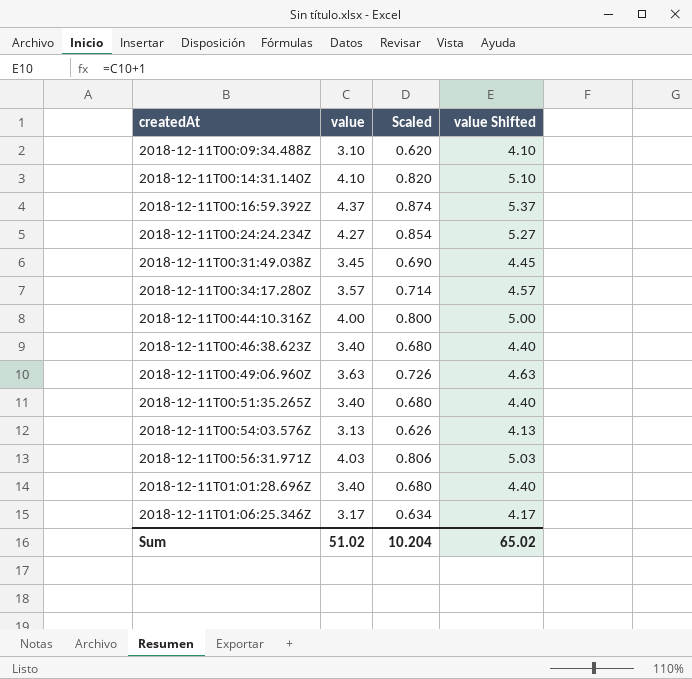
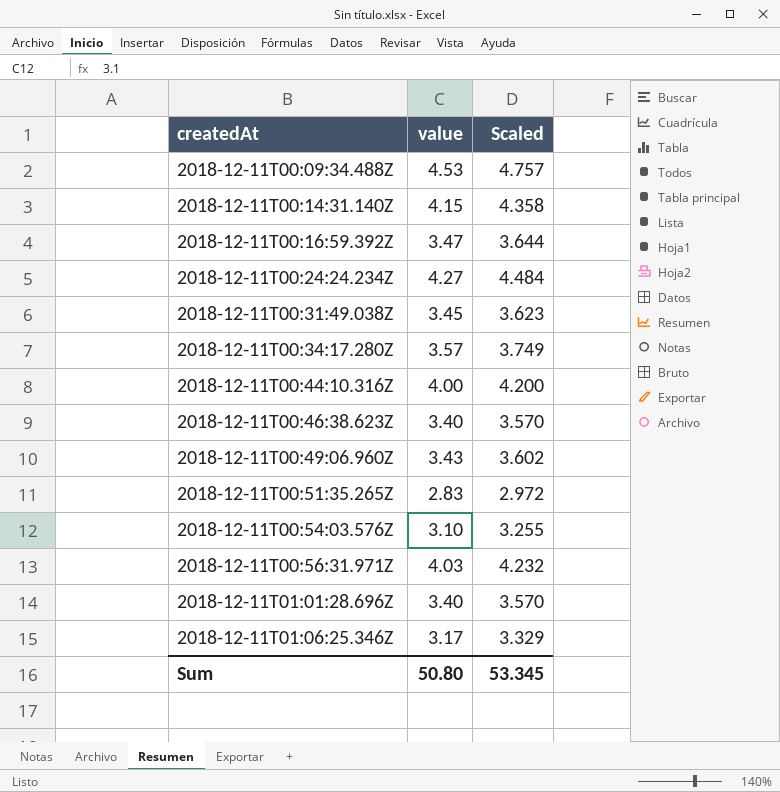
column value Shifted | formula: [value] + 1 -> none
column Scaled | formula: [value] * 0.2 -> [value] * 1.05
2018-12-11T00:09:34.488Z | value: 3.10 -> 4.53
2018-12-11T00:14:31.140Z | value: 4.10 -> 4.15
2018-12-11T00:16:59.392Z | value: 4.37 -> 3.47
2018-12-11T00:49:06.960Z | value: 3.63 -> 3.43
2018-12-11T00:51:35.265Z | value: 3.40 -> 2.83
2018-12-11T00:54:03.576Z | value: 3.13 -> 3.10
Sum | value: 51.02 -> 50.80
Sum | Scaled: 10.204 -> 53.345

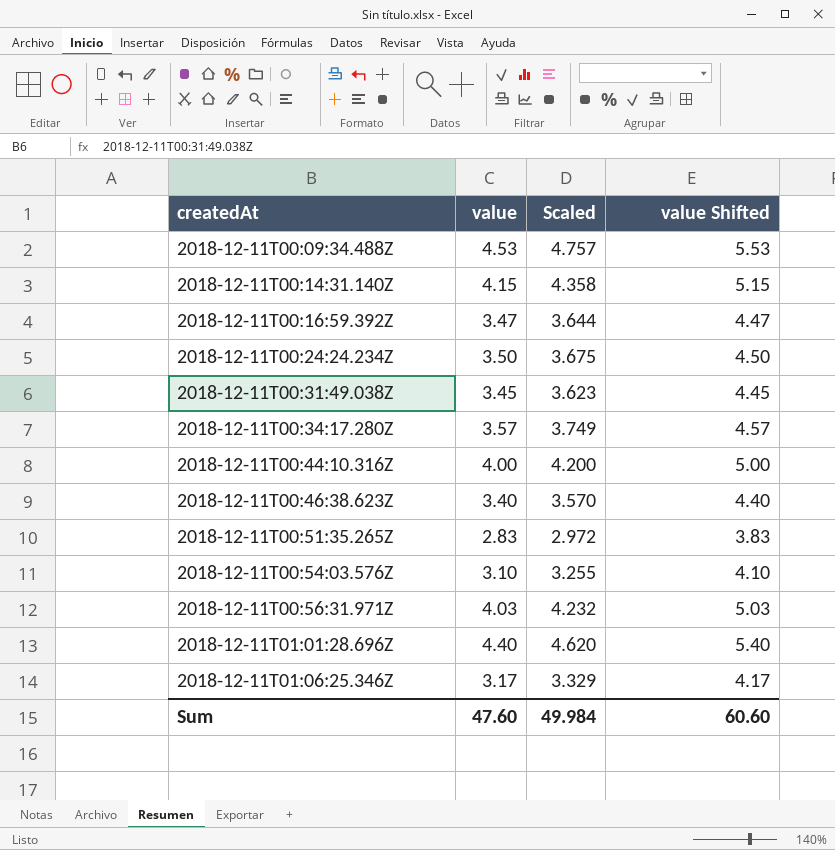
column value Shifted | formula: none -> [value] + 1
row 2018-12-11T00:49:06.960Z: 3.43 | 3.602 -> none
2018-12-11T00:24:24.234Z | value: 4.27 -> 3.50
2018-12-11T00:24:24.234Z | Scaled: 4.484 -> 3.675
2018-12-11T01:01:28.696Z | value: 3.40 -> 4.40
2018-12-11T01:01:28.696Z | Scaled: 3.570 -> 4.620
Sum | value: 50.80 -> 47.60
Sum | Scaled: 53.345 -> 49.984

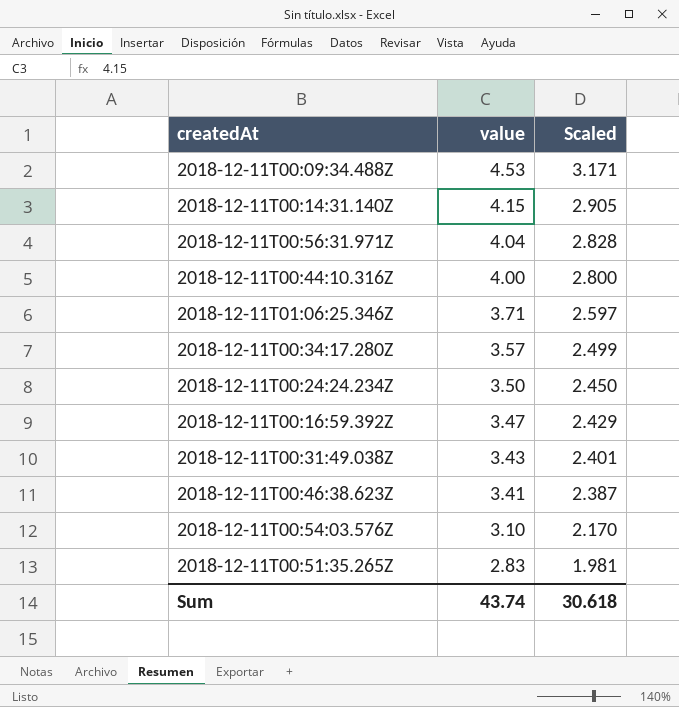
row order: createdAt ascending -> value descending
column value Shifted | formula: [value] + 1 -> none
column Scaled | formula: [value] * 1.05 -> [value] * 0.7
row 2018-12-11T01:01:28.696Z: 4.40 | 4.620 | 5.40 -> none
2018-12-11T00:56:31.971Z | value: 4.03 -> 4.04
2018-12-11T01:06:25.346Z | value: 3.17 -> 3.71
2018-12-11T00:31:49.038Z | value: 3.45 -> 3.43
2018-12-11T00:46:38.623Z | value: 3.40 -> 3.41
Sum | value: 47.60 -> 43.74
Sum | Scaled: 49.984 -> 30.618

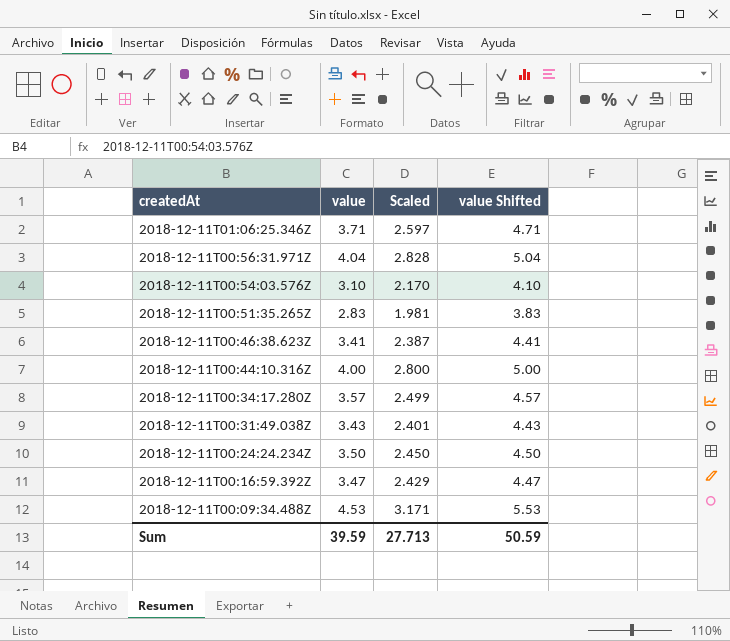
row order: value descending -> createdAt descending
column value Shifted | formula: none -> [value] + 1
row 2018-12-11T00:14:31.140Z: 4.15 | 2.905 -> none
Sum | value: 43.74 -> 39.59
Sum | Scaled: 30.618 -> 27.713

